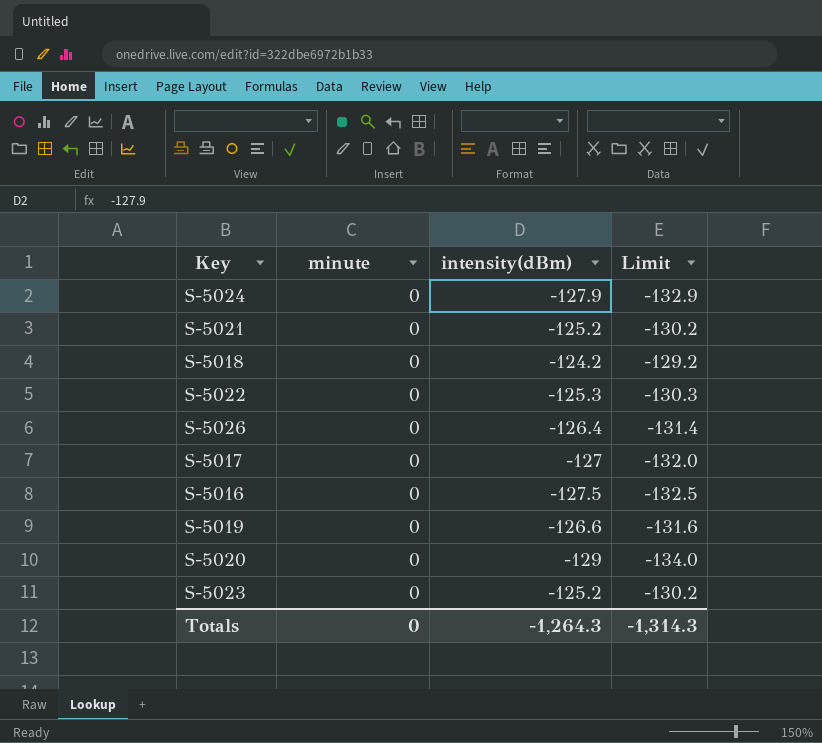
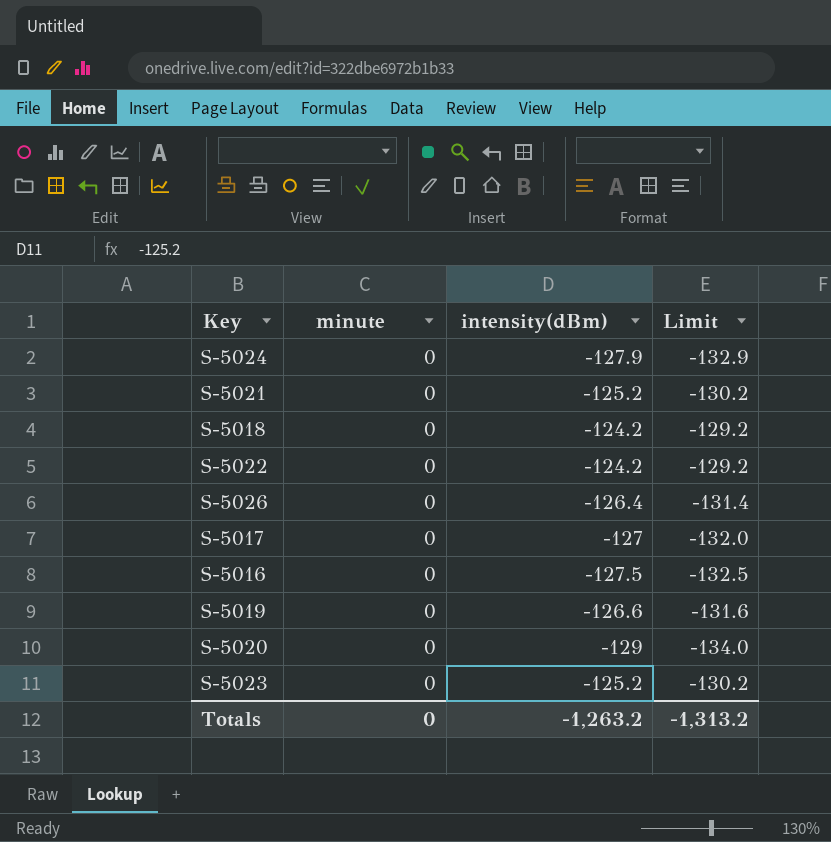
S-5022 | intensity(dBm): -125.3 -> -124.2
S-5022 | Limit: -130.3 -> -129.2
Totals | intensity(dBm): -1,264.3 -> -1,263.2
Totals | Limit: -1,314.3 -> -1,313.2

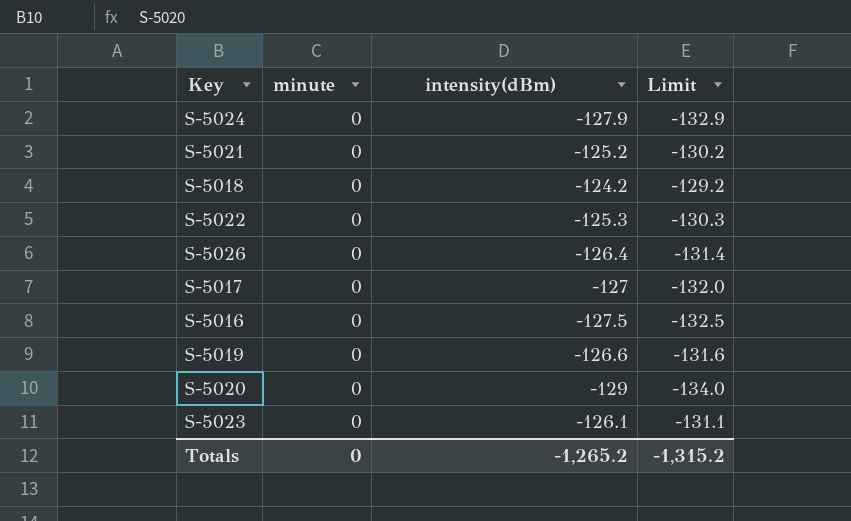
S-5022 | intensity(dBm): -124.2 -> -125.3
S-5022 | Limit: -129.2 -> -130.3
S-5023 | intensity(dBm): -125.2 -> -126.1
S-5023 | Limit: -130.2 -> -131.1
Totals | intensity(dBm): -1,263.2 -> -1,265.2
Totals | Limit: -1,313.2 -> -1,315.2

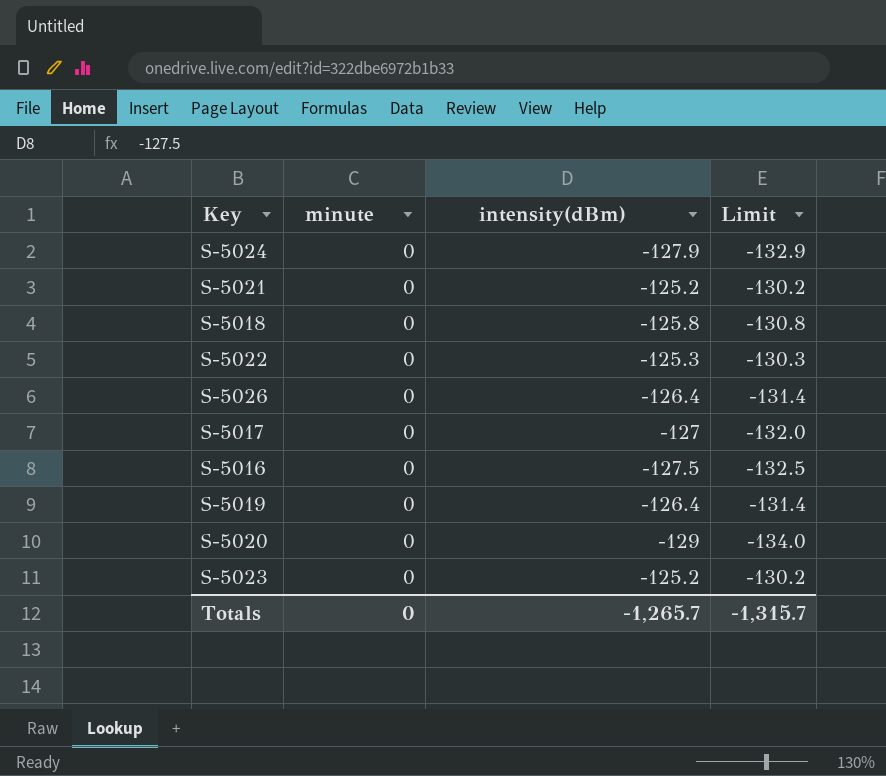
S-5018 | intensity(dBm): -124.2 -> -125.8
S-5018 | Limit: -129.2 -> -130.8
S-5019 | intensity(dBm): -126.6 -> -126.4
S-5019 | Limit: -131.6 -> -131.4
S-5023 | intensity(dBm): -126.1 -> -125.2
S-5023 | Limit: -131.1 -> -130.2
Totals | intensity(dBm): -1,265.2 -> -1,265.7
Totals | Limit: -1,315.2 -> -1,315.7

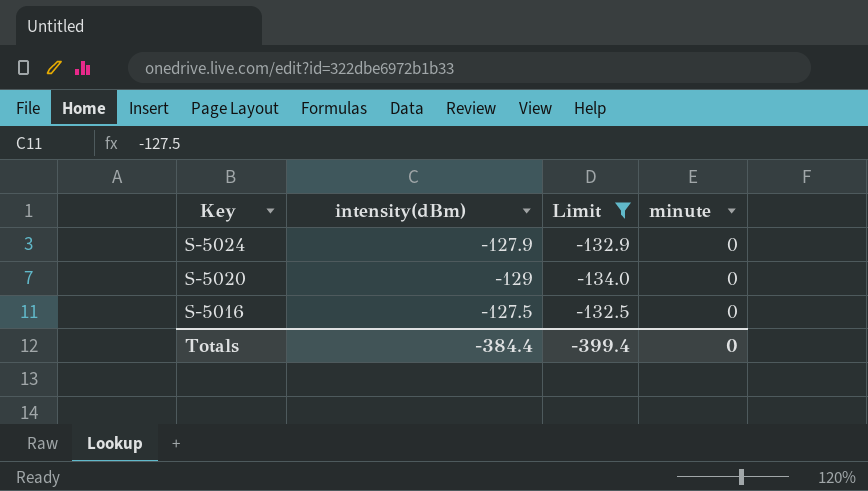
filter: none -> Limit <= -132.5
row order: none -> Key descending
column minute | position: 2 -> 4
Totals | intensity(dBm): -1,265.7 -> -384.4
Totals | Limit: -1,315.7 -> -399.4

